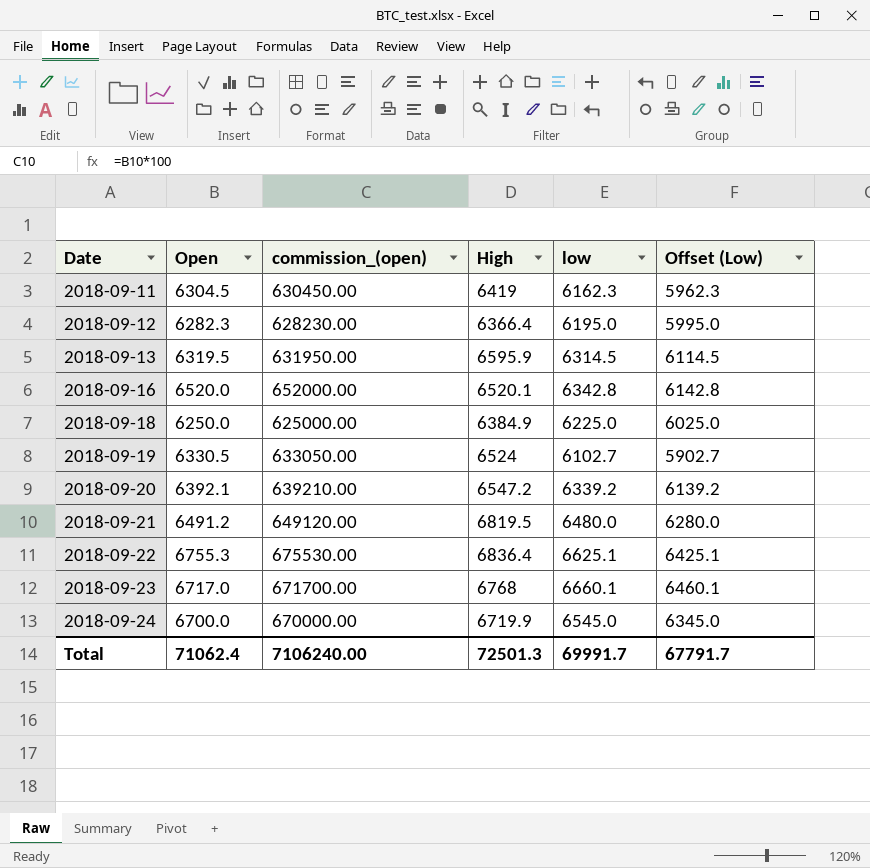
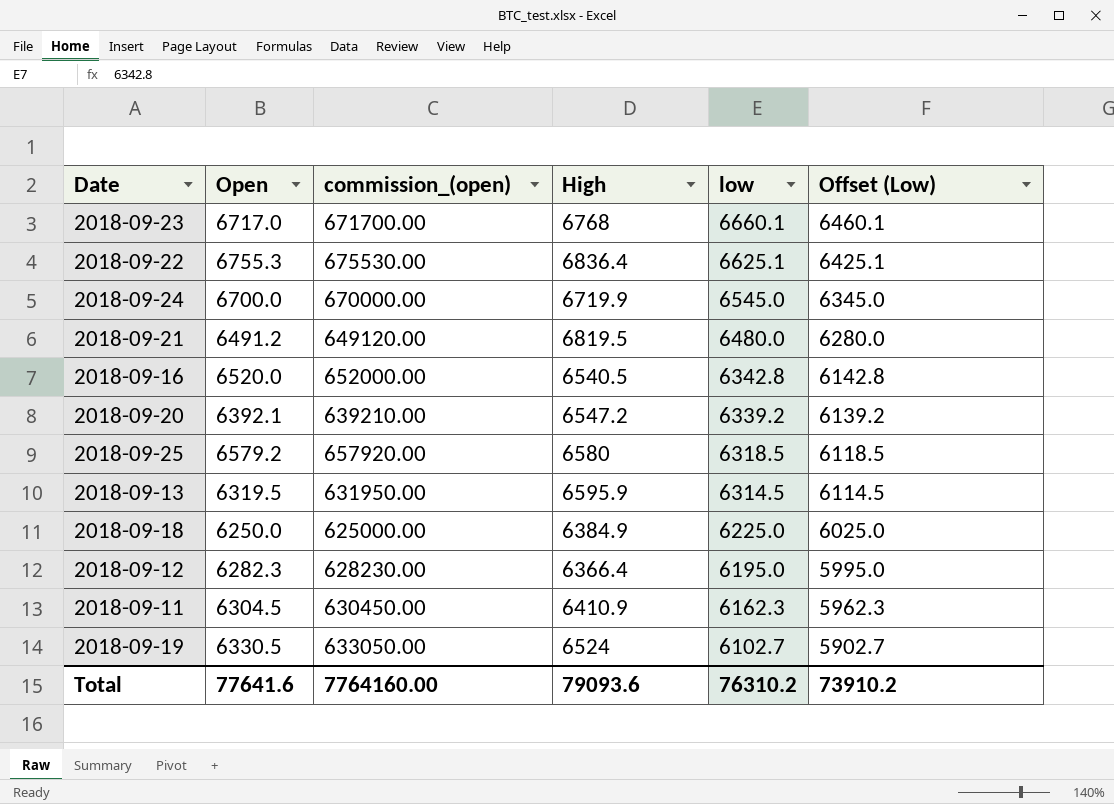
row order: Date ascending -> low descending
2018-09-16 | High: 6520.1 -> 6540.5
row 2018-09-25: none -> 6579.2 | 657920.00 | 6580 | 6318.5 | 6118.5
2018-09-11 | High: 6419 -> 6410.9
Total | Open: 71062.4 -> 77641.6
Total | commission_(open): 7106240.00 -> 7764160.00
Total | High: 72501.3 -> 79093.6
Total | low: 69991.7 -> 76310.2
Total | Offset (Low): 67791.7 -> 73910.2

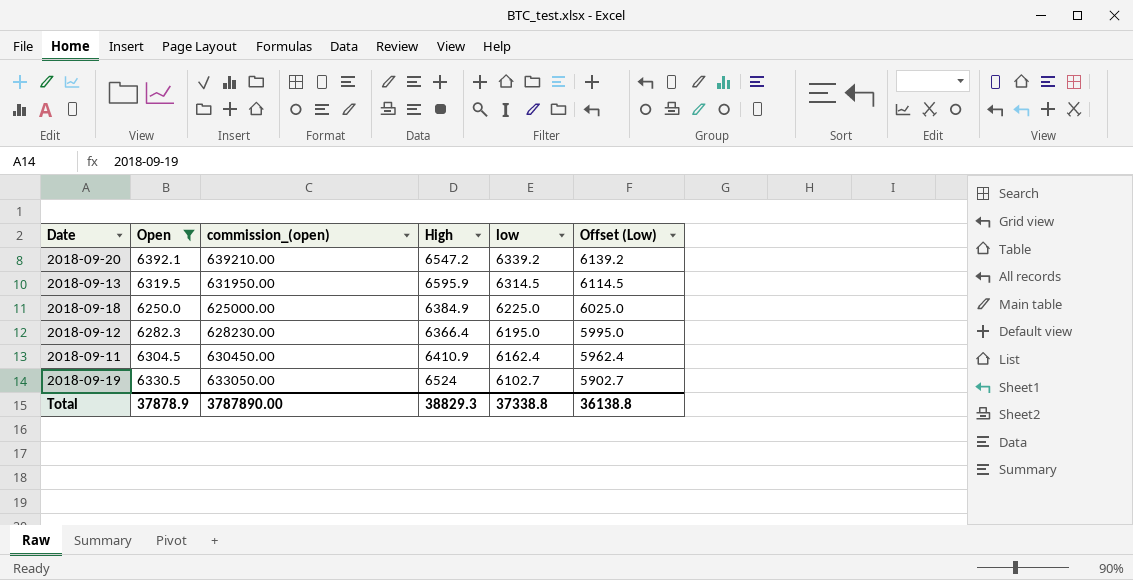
filter: none -> Open <= 6392.1
2018-09-11 | low: 6162.3 -> 6162.4
2018-09-11 | Offset (Low): 5962.3 -> 5962.4
Total | Open: 77641.6 -> 37878.9
Total | commission_(open): 7764160.00 -> 3787890.00
Total | High: 79093.6 -> 38829.3
Total | low: 76310.2 -> 37338.8
Total | Offset (Low): 73910.2 -> 36138.8

